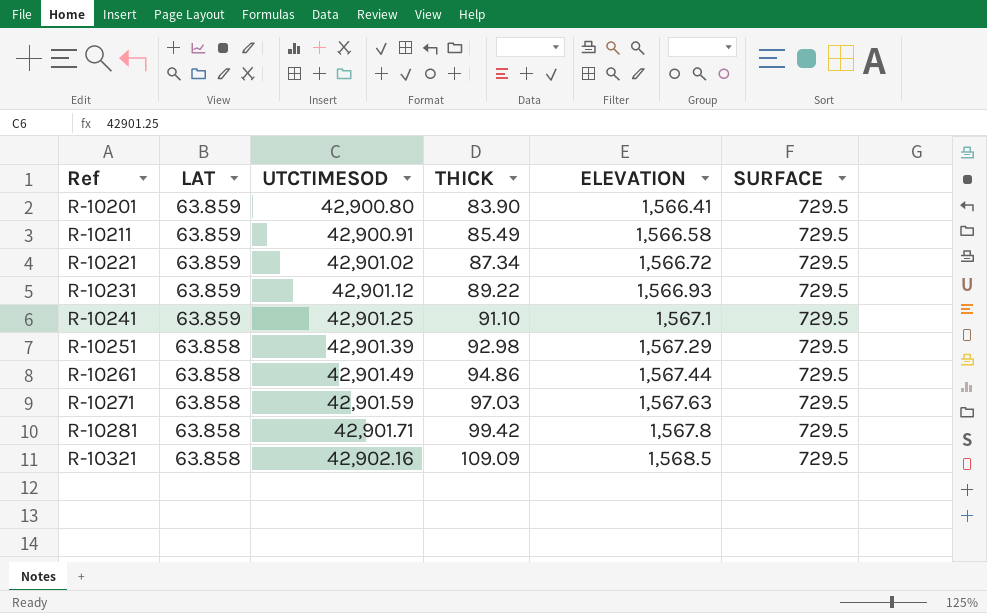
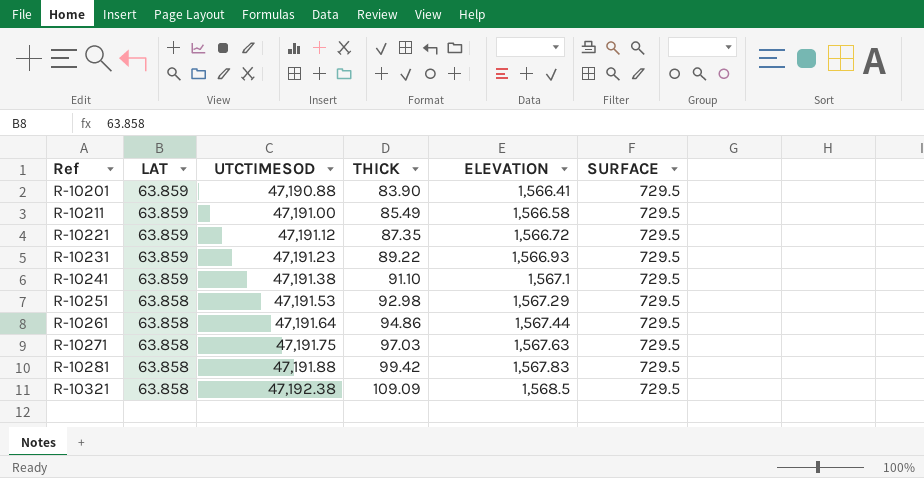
R-10201 | UTCTIMESOD: 42,900.80 -> 47,190.88
R-10211 | UTCTIMESOD: 42,900.91 -> 47,191.00
R-10221 | UTCTIMESOD: 42,901.02 -> 47,191.12
R-10221 | THICK: 87.34 -> 87.35
R-10231 | UTCTIMESOD: 42,901.12 -> 47,191.23
R-10241 | UTCTIMESOD: 42,901.25 -> 47,191.38
R-10251 | UTCTIMESOD: 42,901.39 -> 47,191.53
R-10261 | UTCTIMESOD: 42,901.49 -> 47,191.64
R-10271 | UTCTIMESOD: 42,901.59 -> 47,191.75
R-10281 | UTCTIMESOD: 42,901.71 -> 47,191.88
R-10281 | ELEVATION: 1,567.8 -> 1,567.83
R-10321 | UTCTIMESOD: 42,902.16 -> 47,192.38

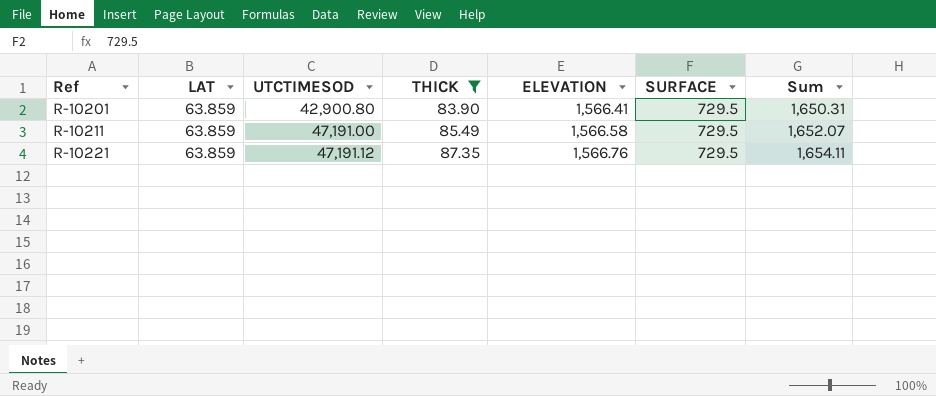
filter: none -> THICK <= 87.35
column Sum | formula: none -> [THICK] + [ELEVATION]
R-10201 | UTCTIMESOD: 47,190.88 -> 42,900.80
R-10221 | ELEVATION: 1,566.72 -> 1,566.76

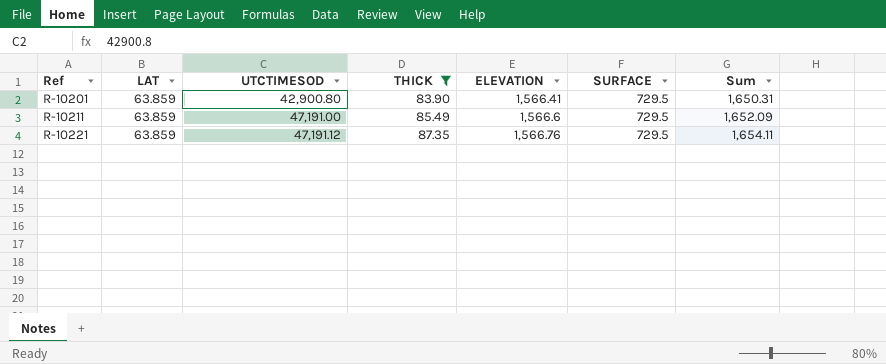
R-10211 | ELEVATION: 1,566.58 -> 1,566.6
R-10211 | Sum: 1,652.07 -> 1,652.09

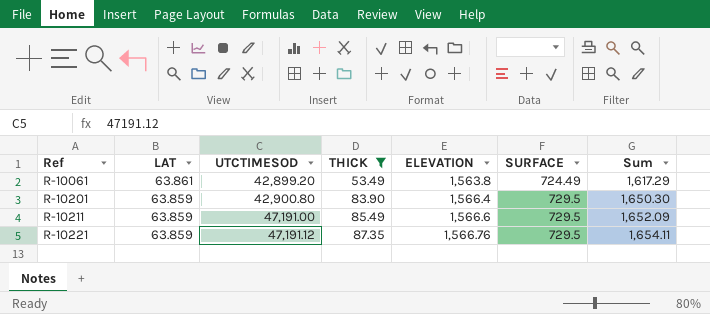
row R-10061: none -> 63.861 | 42,899.20 | 53.49 | 1,563.8 | 724.49 | 1,617.29
R-10201 | ELEVATION: 1,566.41 -> 1,566.4
R-10201 | Sum: 1,650.31 -> 1,650.30

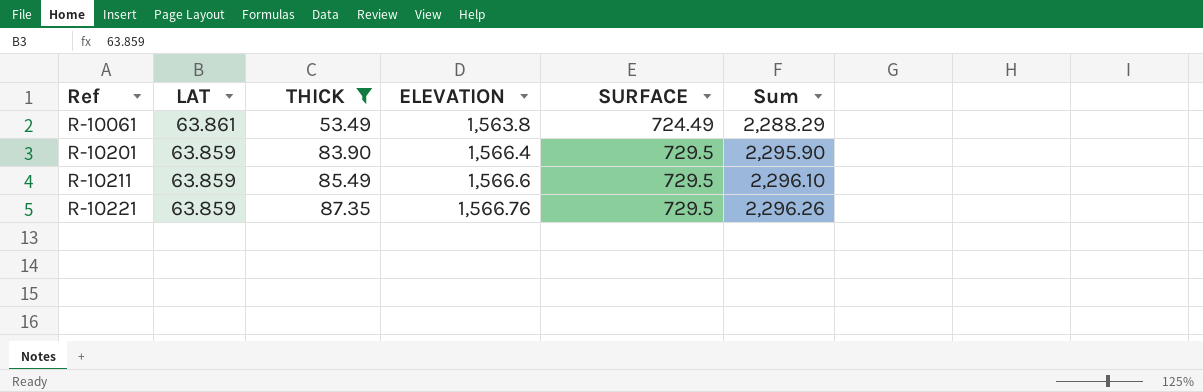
column UTCTIMESOD | position: 3 -> none
column Sum | formula: [THICK] + [ELEVATION] -> [ELEVATION] + [SURFACE]

